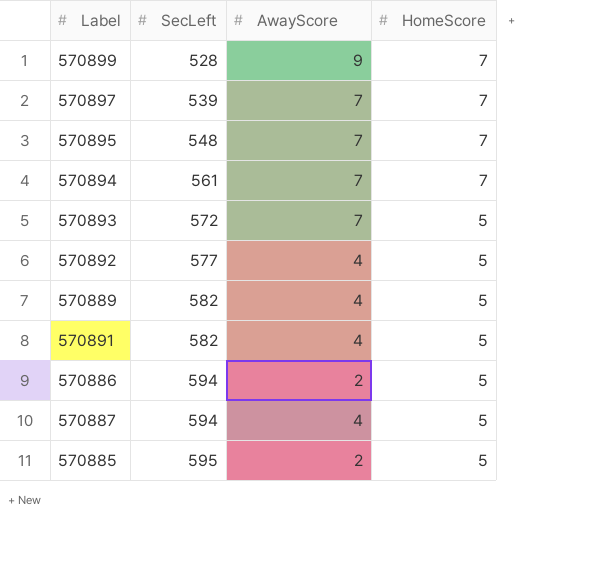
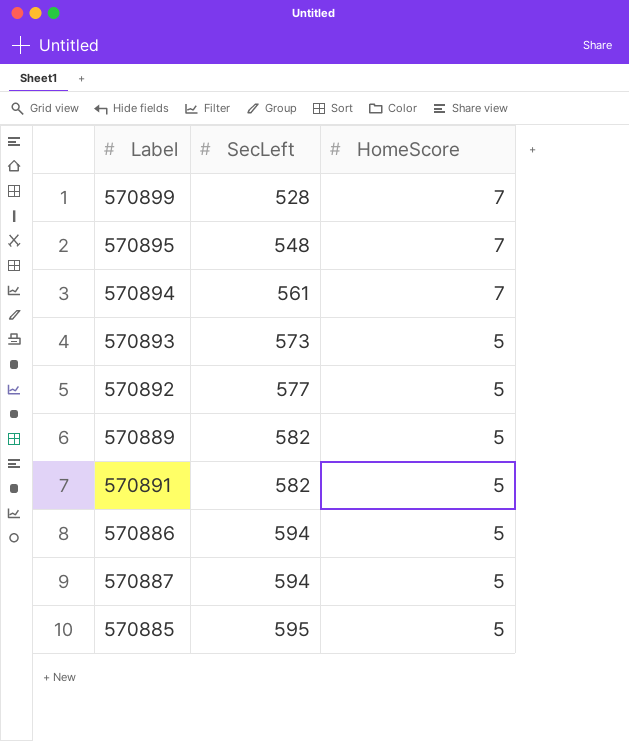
column AwayScore | position: 3 -> none
row 570897: 539 | 7 | 7 -> none
570893 | SecLeft: 572 -> 573

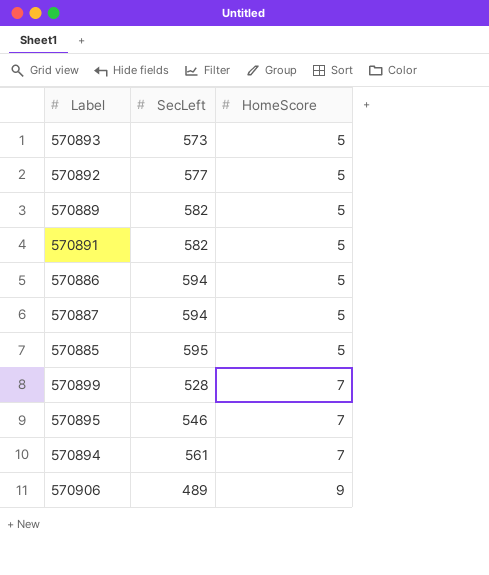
row order: SecLeft ascending -> HomeScore ascending
570895 | SecLeft: 548 -> 546
row 570906: none -> 489 | 9

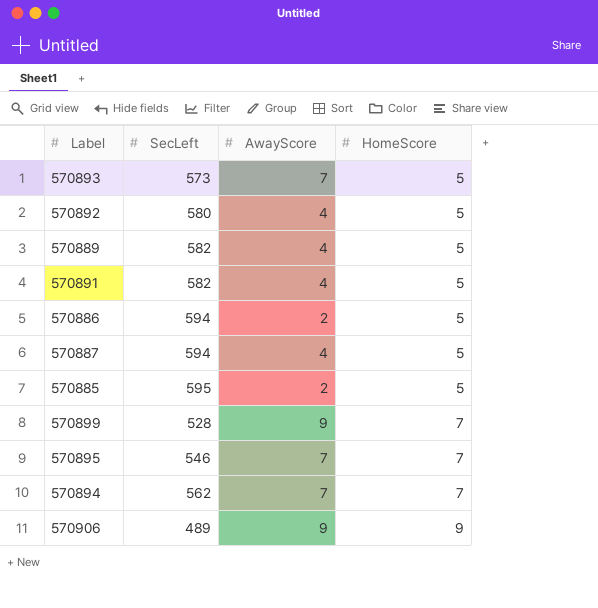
column AwayScore | position: none -> 3
570892 | SecLeft: 577 -> 580
570894 | SecLeft: 561 -> 562

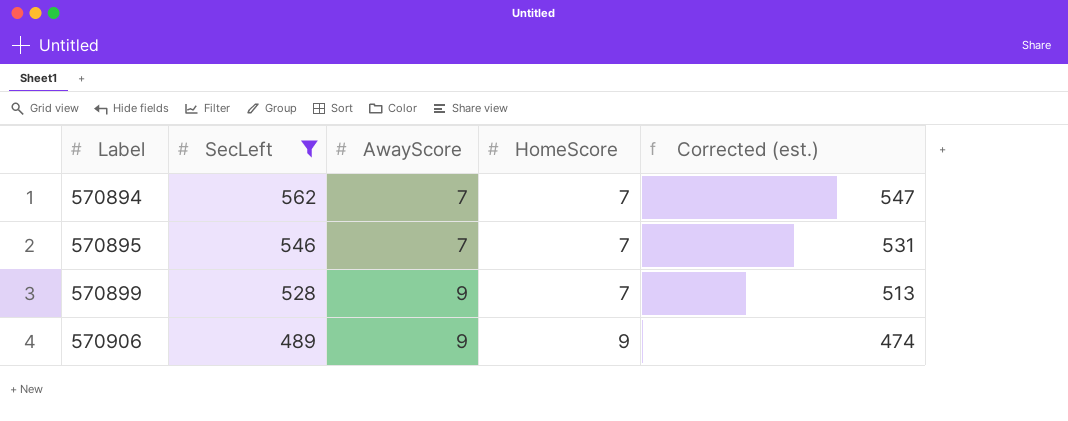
filter: none -> SecLeft <= 562
row order: HomeScore ascending -> Label ascending
column Corrected (est.) | formula: none -> [SecLeft] - 15

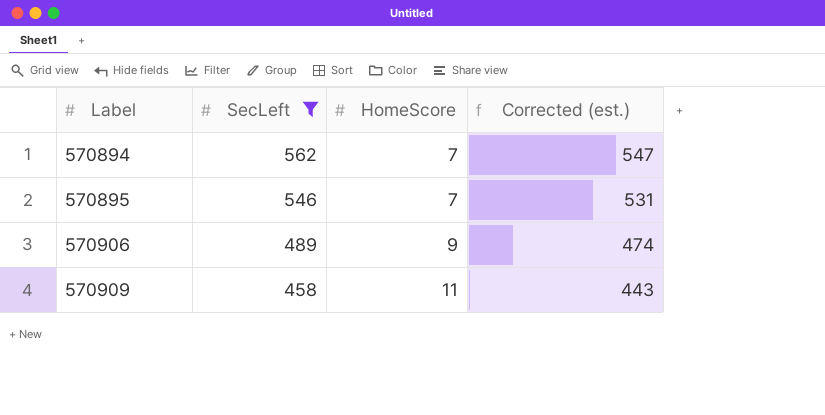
column AwayScore | position: 3 -> none
row 570899: 528 | 9 | 7 | 513 -> none
row 570909: none -> 458 | 11 | 443

